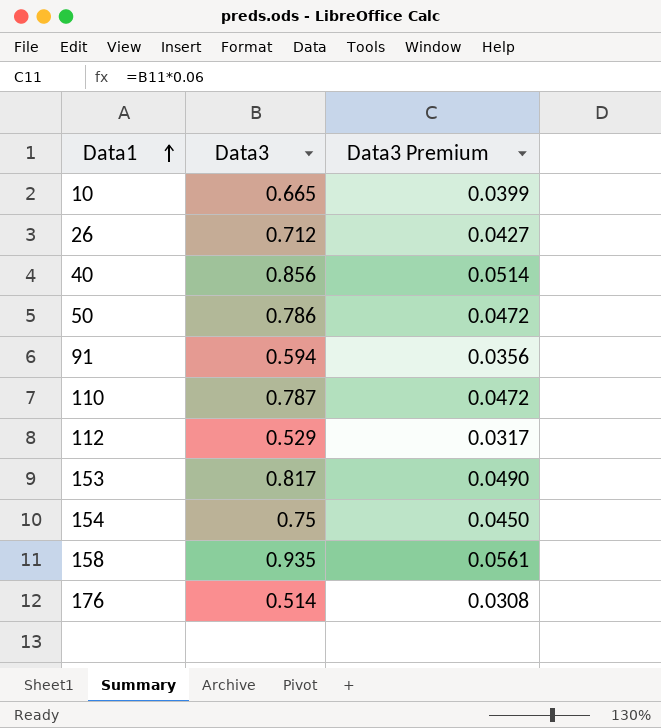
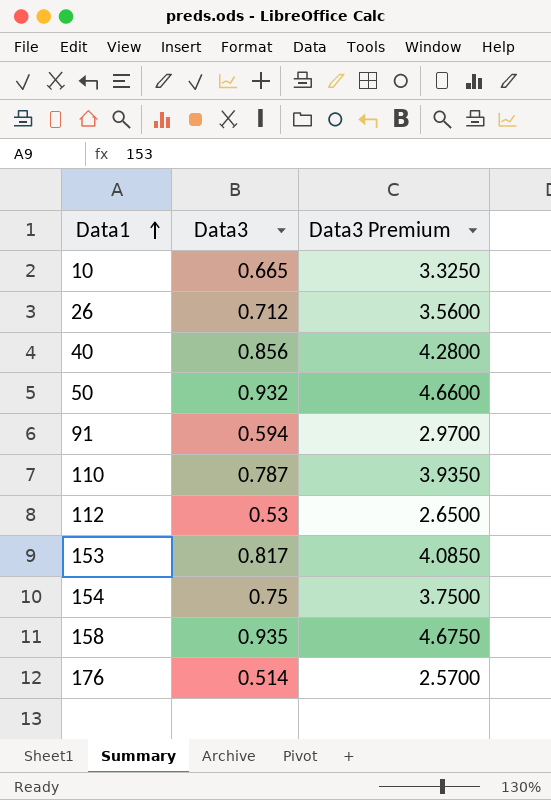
column Data3 Premium | formula: [Data3] * 0.06 -> [Data3] * 5
50 | Data3: 0.786 -> 0.932
112 | Data3: 0.529 -> 0.53

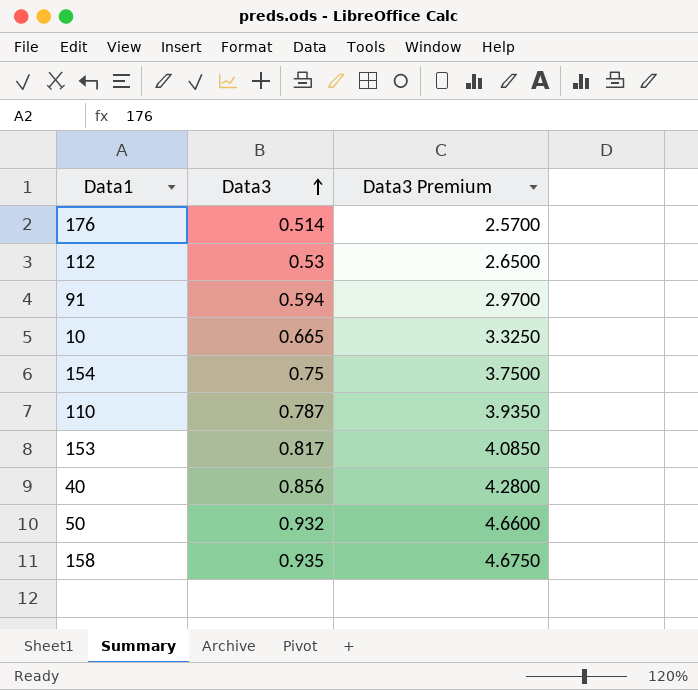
row order: Data1 ascending -> Data3 ascending
row 26: 0.712 | 3.5600 -> none

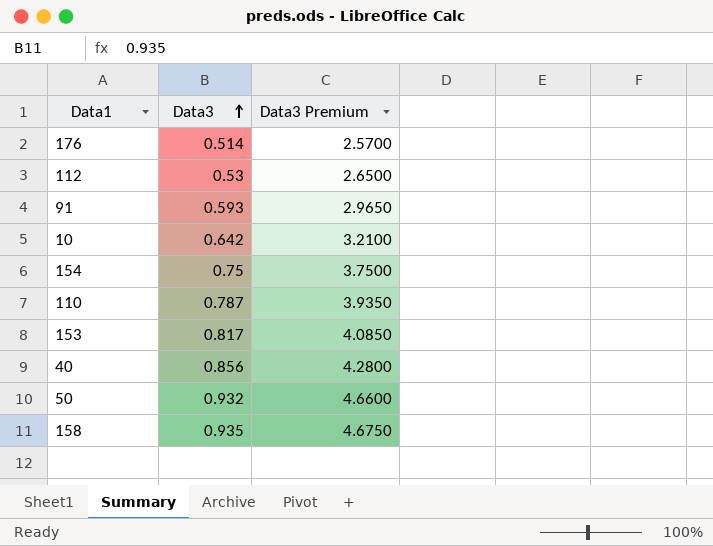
91 | Data3: 0.594 -> 0.593
91 | Data3 Premium: 2.9700 -> 2.9650
10 | Data3: 0.665 -> 0.642
10 | Data3 Premium: 3.3250 -> 3.2100

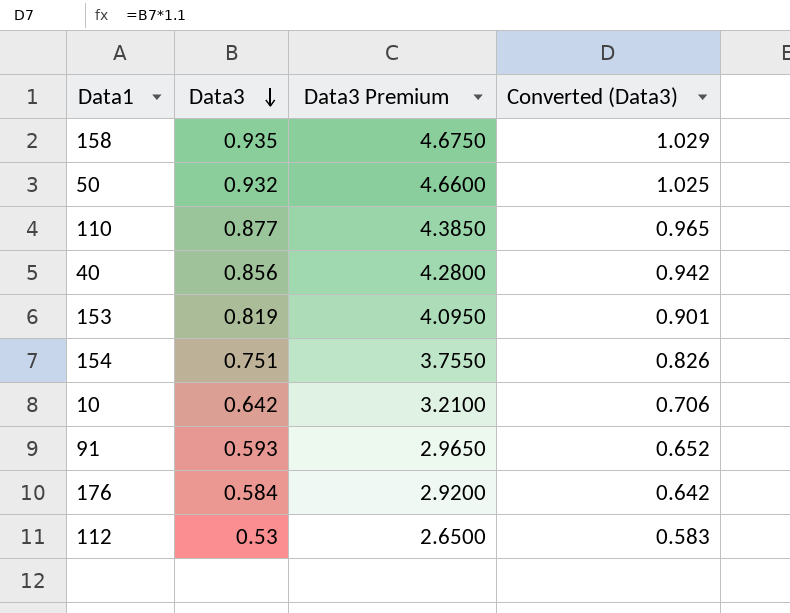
row order: Data3 ascending -> Data3 descending
column Converted (Data3) | formula: none -> [Data3] * 1.1
110 | Data3: 0.787 -> 0.877
110 | Data3 Premium: 3.9350 -> 4.3850
153 | Data3: 0.817 -> 0.819
153 | Data3 Premium: 4.0850 -> 4.0950
154 | Data3: 0.75 -> 0.751
154 | Data3 Premium: 3.7500 -> 3.7550
176 | Data3: 0.514 -> 0.584
176 | Data3 Premium: 2.5700 -> 2.9200

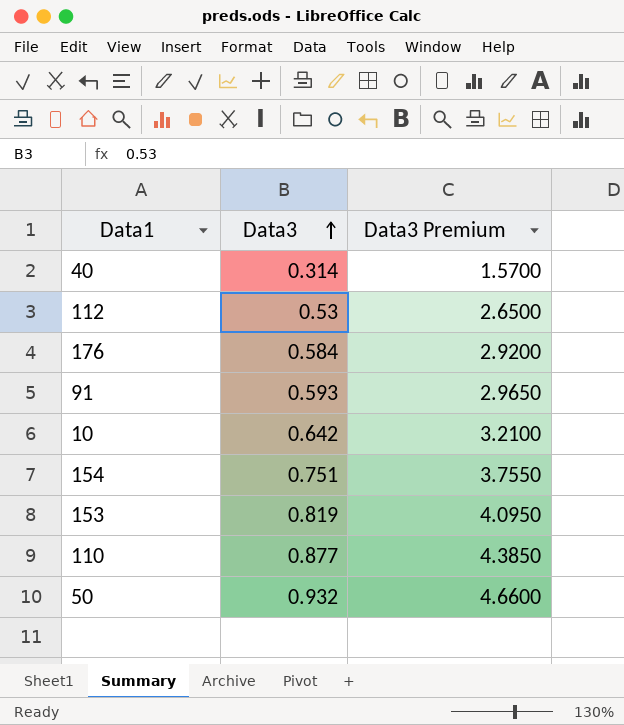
row order: Data3 descending -> Data3 ascending
column Converted (Data3) | formula: [Data3] * 1.1 -> none
row 158: 0.935 | 4.6750 | 1.029 -> none
40 | Data3: 0.856 -> 0.314
40 | Data3 Premium: 4.2800 -> 1.5700

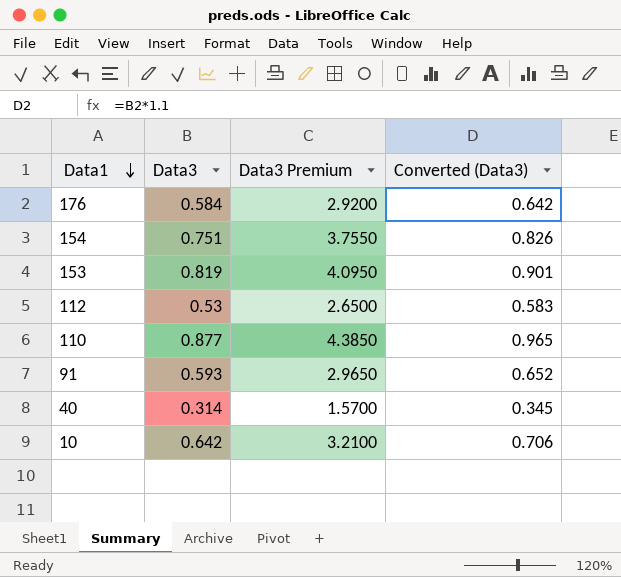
row order: Data3 ascending -> Data1 descending
column Converted (Data3) | formula: none -> [Data3] * 1.1
row 50: 0.932 | 4.6600 -> none

